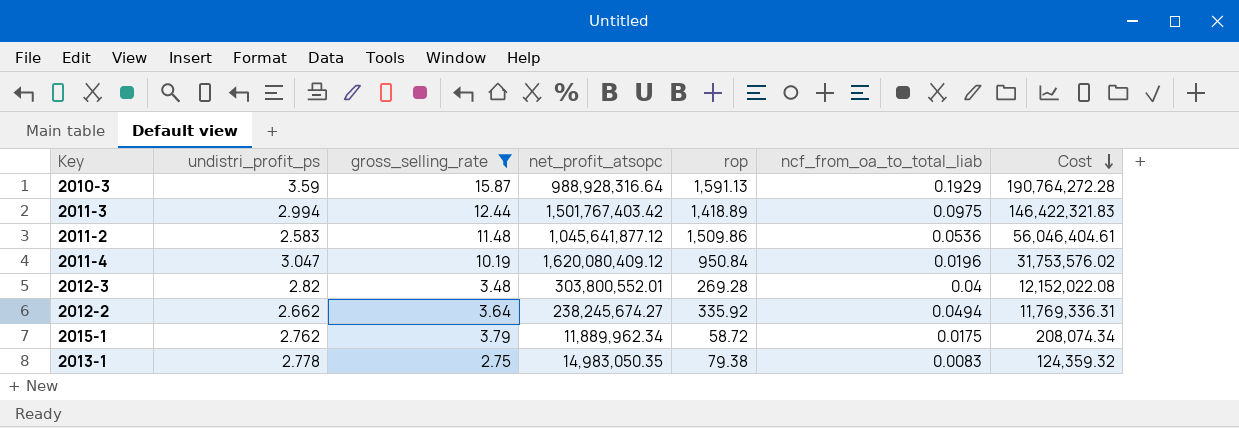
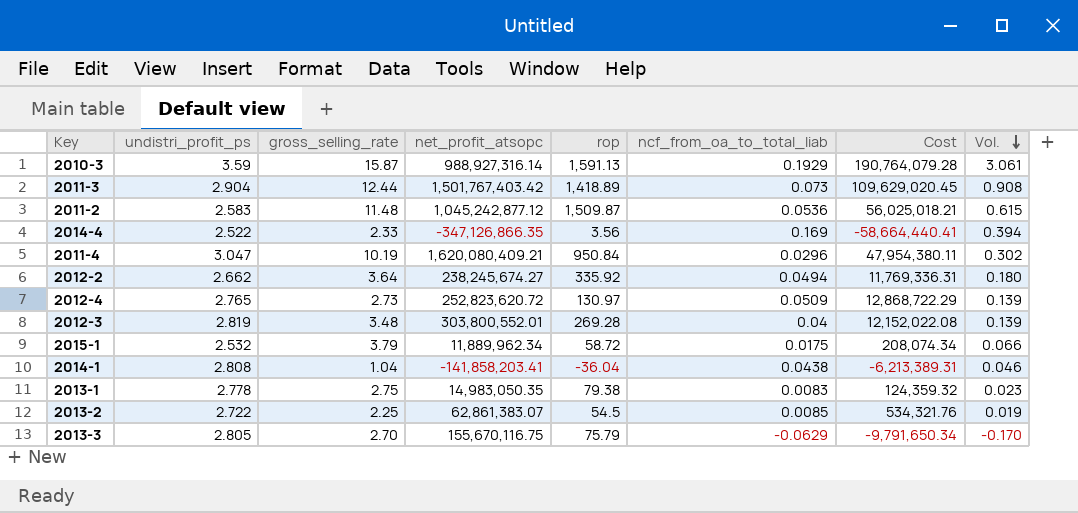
filter: gross_selling_rate >= 2.75 -> none
row order: Cost descending -> Vol. descending
column Vol. | formula: none -> [gross_selling_rate] * [ncf_from_oa_to_total_liab]
2010-3 | net_profit_atsopc: 988,928,316.64 -> 988,927,316.14
2010-3 | Cost: 190,764,272.28 -> 190,764,079.28
2011-3 | undistri_profit_ps: 2.994 -> 2.904
2011-3 | ncf_from_oa_to_total_liab: 0.0975 -> 0.073
2011-3 | Cost: 146,422,321.83 -> 109,629,020.45
2011-2 | net_profit_atsopc: 1,045,641,877.12 -> 1,045,242,877.12
2011-2 | rop: 1,509.86 -> 1,509.87
2011-2 | Cost: 56,046,404.61 -> 56,025,018.21
2011-4 | net_profit_atsopc: 1,620,080,409.12 -> 1,620,080,409.21
2011-4 | ncf_from_oa_to_total_liab: 0.0196 -> 0.0296
2011-4 | Cost: 31,753,576.02 -> 47,954,380.11
2012-3 | undistri_profit_ps: 2.82 -> 2.819
2015-1 | undistri_profit_ps: 2.762 -> 2.532

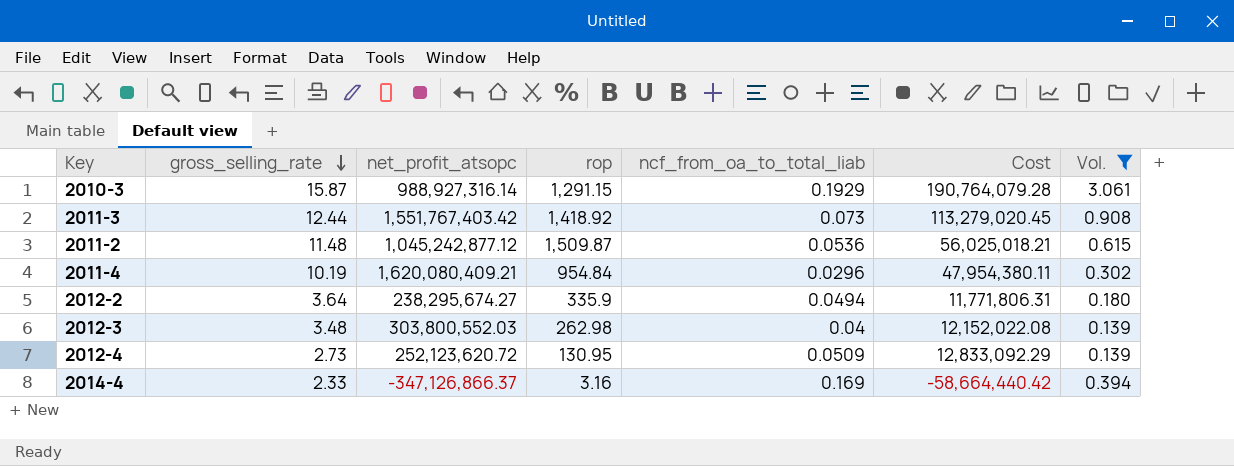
filter: none -> Vol. >= 0.139
row order: Vol. descending -> gross_selling_rate descending
column undistri_profit_ps | position: 2 -> none
2010-3 | rop: 1,591.13 -> 1,291.15
2011-3 | net_profit_atsopc: 1,501,767,403.42 -> 1,551,767,403.42
2011-3 | rop: 1,418.89 -> 1,418.92
2011-3 | Cost: 109,629,020.45 -> 113,279,020.45
2011-4 | rop: 950.84 -> 954.84
2012-2 | net_profit_atsopc: 238,245,674.27 -> 238,295,674.27
2012-2 | rop: 335.92 -> 335.9
2012-2 | Cost: 11,769,336.31 -> 11,771,806.31
2012-3 | net_profit_atsopc: 303,800,552.01 -> 303,800,552.03
2012-3 | rop: 269.28 -> 262.98
2012-4 | net_profit_atsopc: 252,823,620.72 -> 252,123,620.72
2012-4 | rop: 130.97 -> 130.95
2012-4 | Cost: 12,868,722.29 -> 12,833,092.29
2014-4 | net_profit_atsopc: -347,126,866.35 -> -347,126,866.37
2014-4 | rop: 3.56 -> 3.16
2014-4 | Cost: -58,664,440.41 -> -58,664,440.42

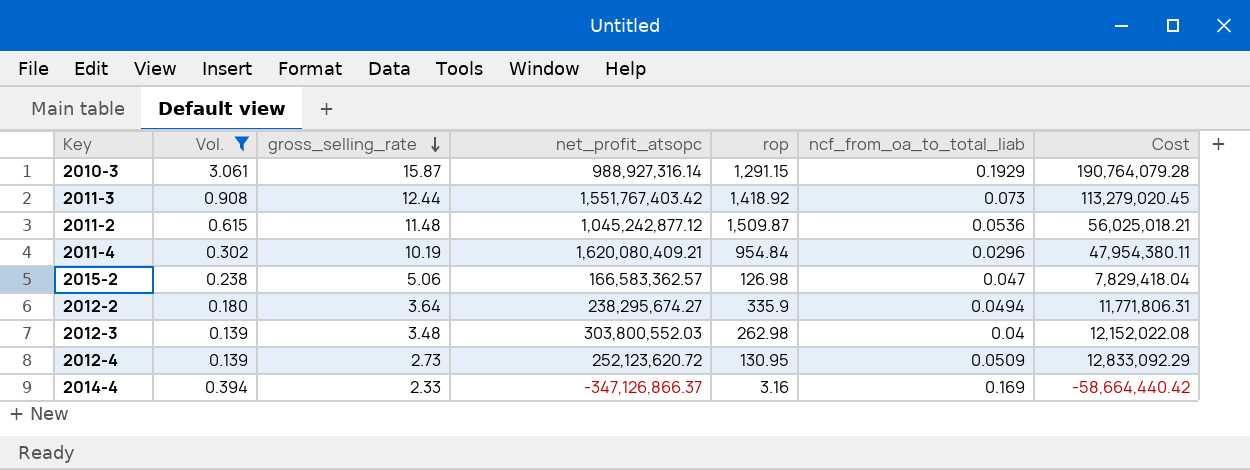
column Vol. | position: 7 -> 2
row 2015-2: none -> 0.238 | 5.06 | 166,583,362.57 | 126.98 | 0.047 | 7,829,418.04

